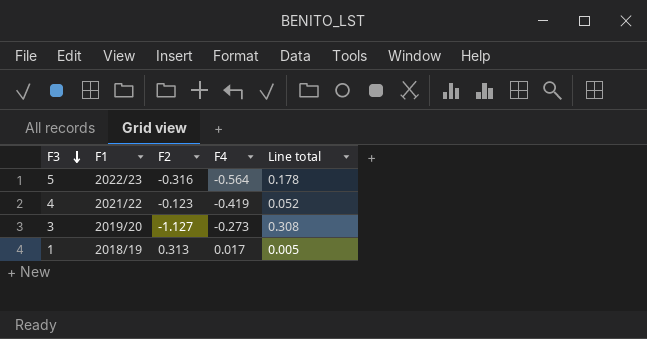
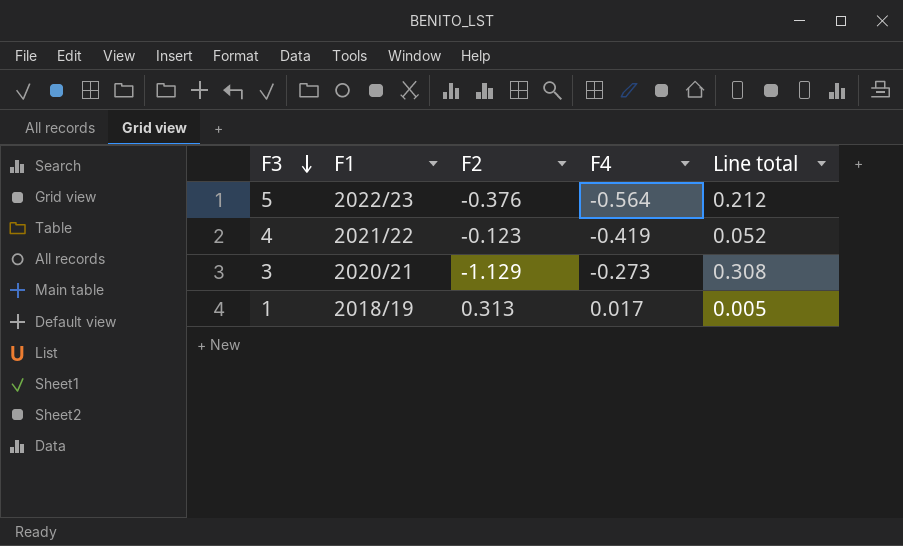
5 | F2: -0.316 -> -0.376
5 | Line total: 0.178 -> 0.212
3 | F1: 2019/20 -> 2020/21
3 | F2: -1.127 -> -1.129

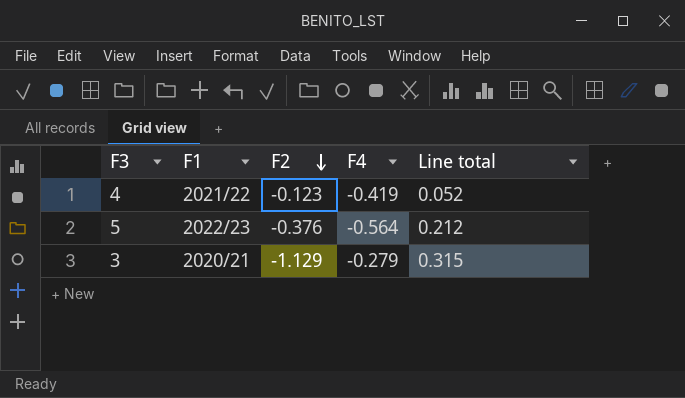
row order: F3 descending -> F2 descending
row 1: 2018/19 | 0.313 | 0.017 | 0.005 -> none
3 | F4: -0.273 -> -0.279
3 | Line total: 0.308 -> 0.315

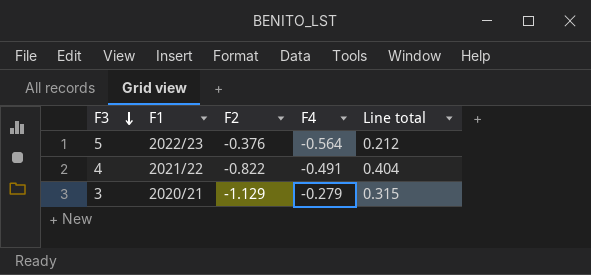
row order: F2 descending -> F3 descending
4 | F2: -0.123 -> -0.822
4 | F4: -0.419 -> -0.491
4 | Line total: 0.052 -> 0.404

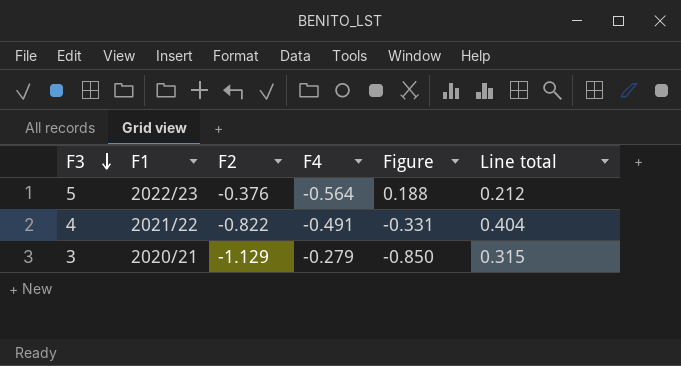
column Figure | formula: none -> [F2] - [F4]

